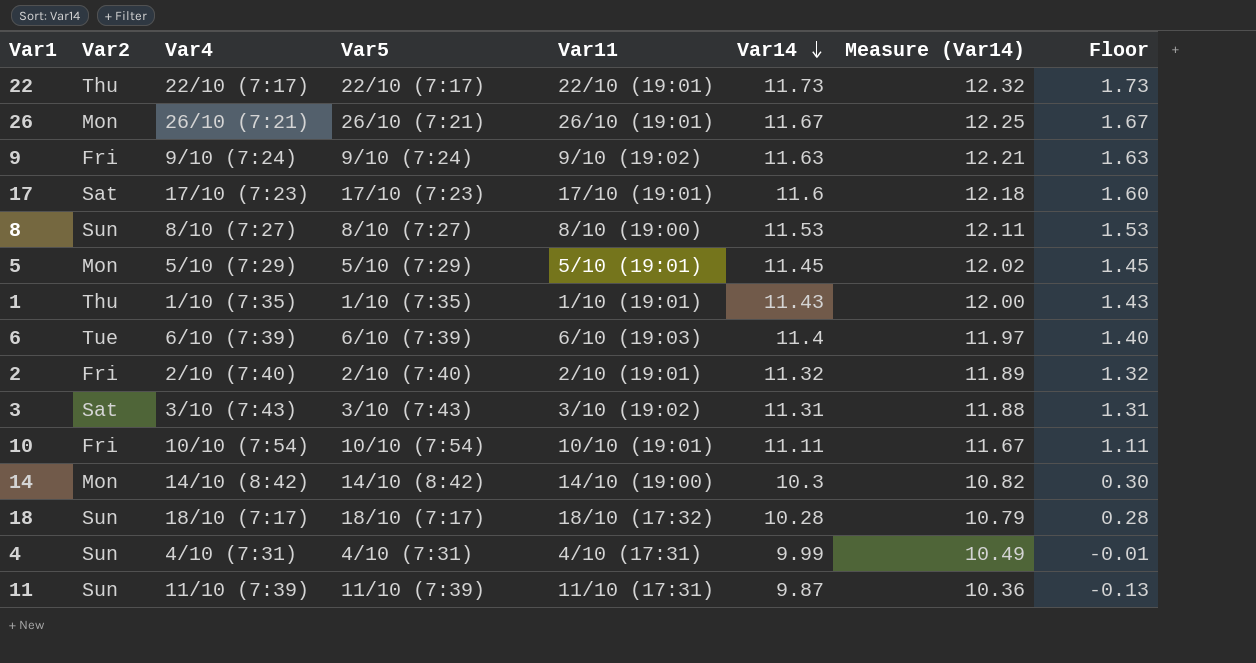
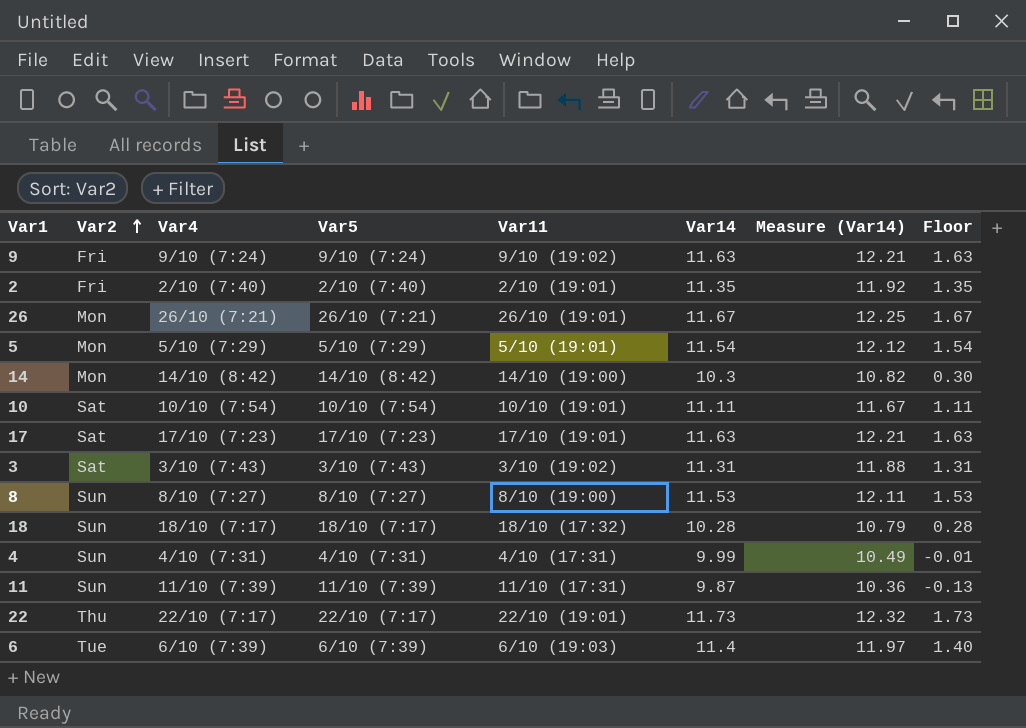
row order: Var14 descending -> Var2 ascending
row 1: Thu | 1/10 (7:35) | 1/10 (7:35) | 1/10 (19:01) | 11.43 | 12.00 | 1.43 -> none
2 | Var14: 11.32 -> 11.35
2 | Measure (Var14): 11.89 -> 11.92
2 | Floor: 1.32 -> 1.35
5 | Var14: 11.45 -> 11.54
5 | Measure (Var14): 12.02 -> 12.12
5 | Floor: 1.45 -> 1.54
10 | Var2: Fri -> Sat
17 | Var14: 11.6 -> 11.63
17 | Measure (Var14): 12.18 -> 12.21
17 | Floor: 1.60 -> 1.63

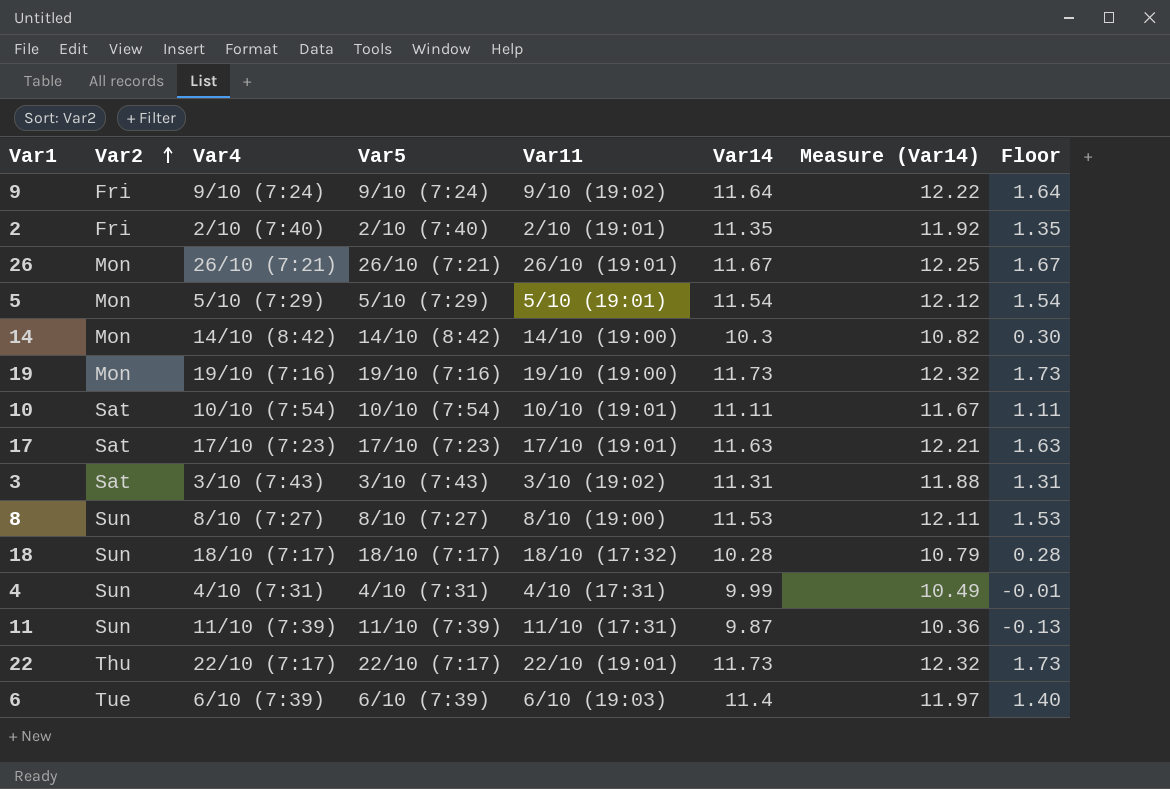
9 | Var14: 11.63 -> 11.64
9 | Measure (Var14): 12.21 -> 12.22
9 | Floor: 1.63 -> 1.64
row 19: none -> Mon | 19/10 (7:16) | 19/10 (7:16) | 19/10 (19:00) | 11.73 | 12.32 | 1.73

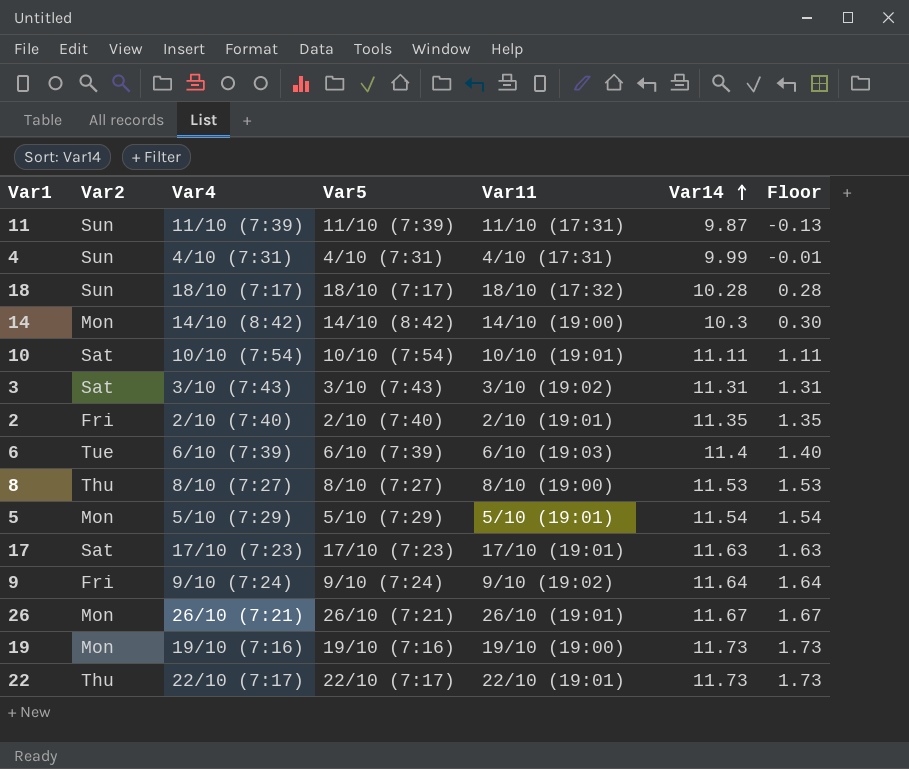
row order: Var2 ascending -> Var14 ascending
column Measure (Var14) | formula: [Var14] * 1.05 -> none
8 | Var2: Sun -> Thu

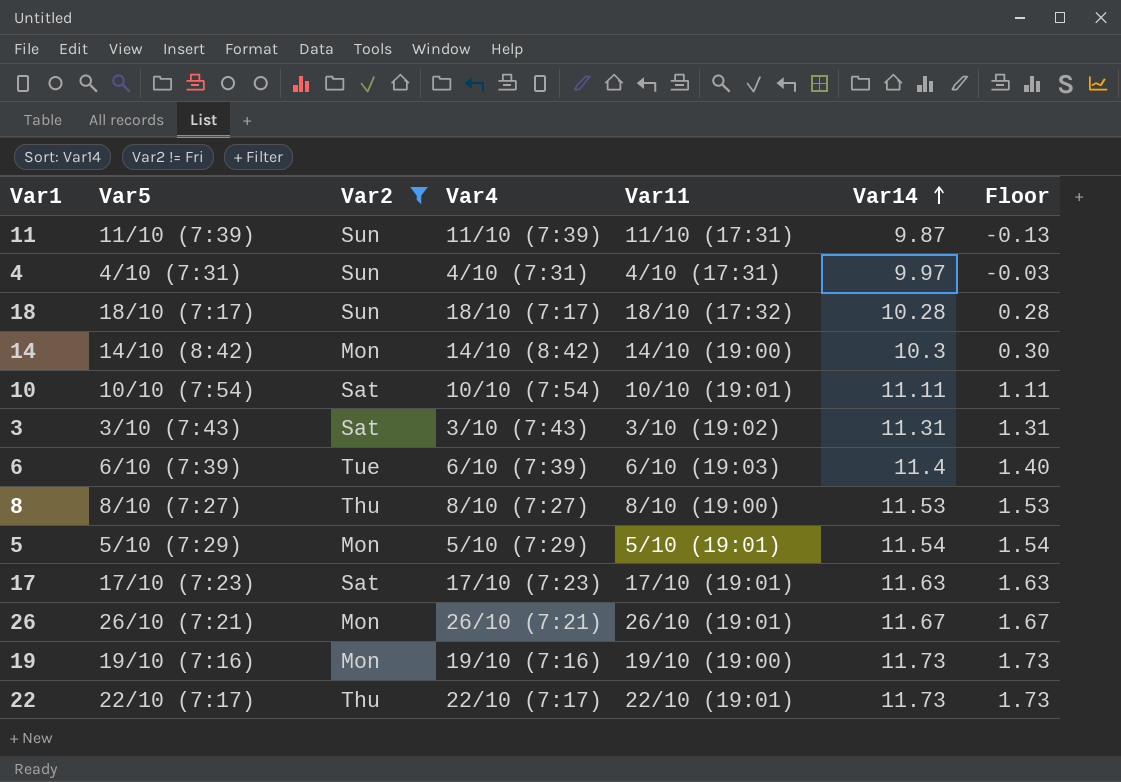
filter: none -> Var2 != Fri
column Var5 | position: 4 -> 2
4 | Var14: 9.99 -> 9.97
4 | Floor: -0.01 -> -0.03

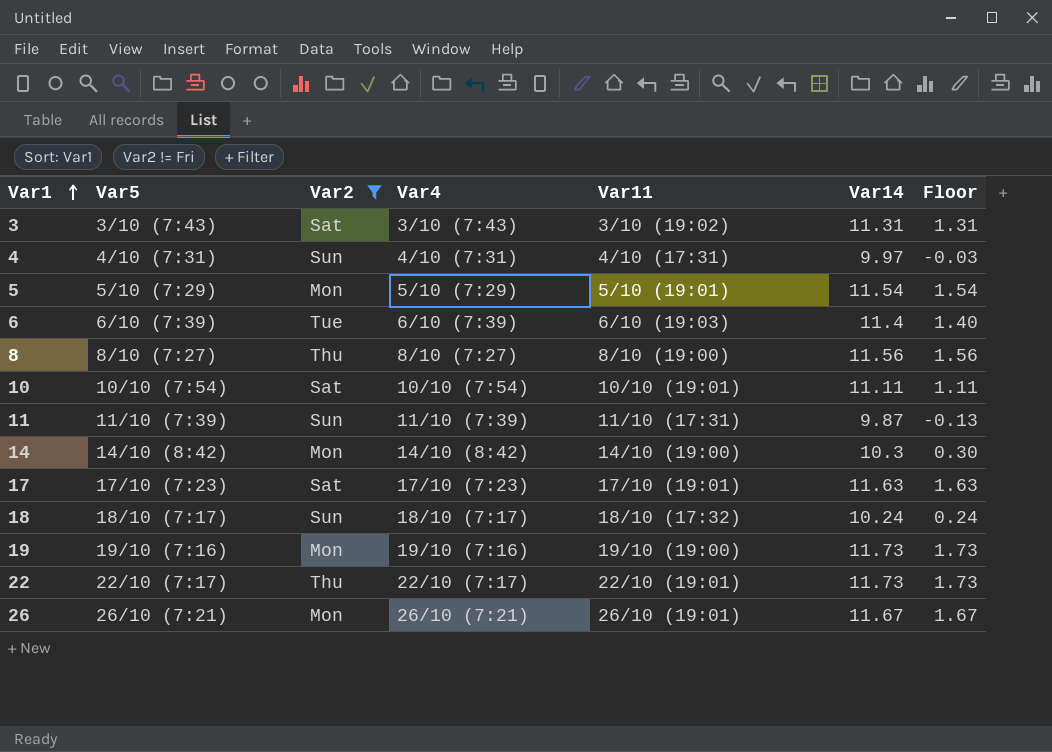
row order: Var14 ascending -> Var1 ascending
8 | Var14: 11.53 -> 11.56
8 | Floor: 1.53 -> 1.56
18 | Var14: 10.28 -> 10.24
18 | Floor: 0.28 -> 0.24

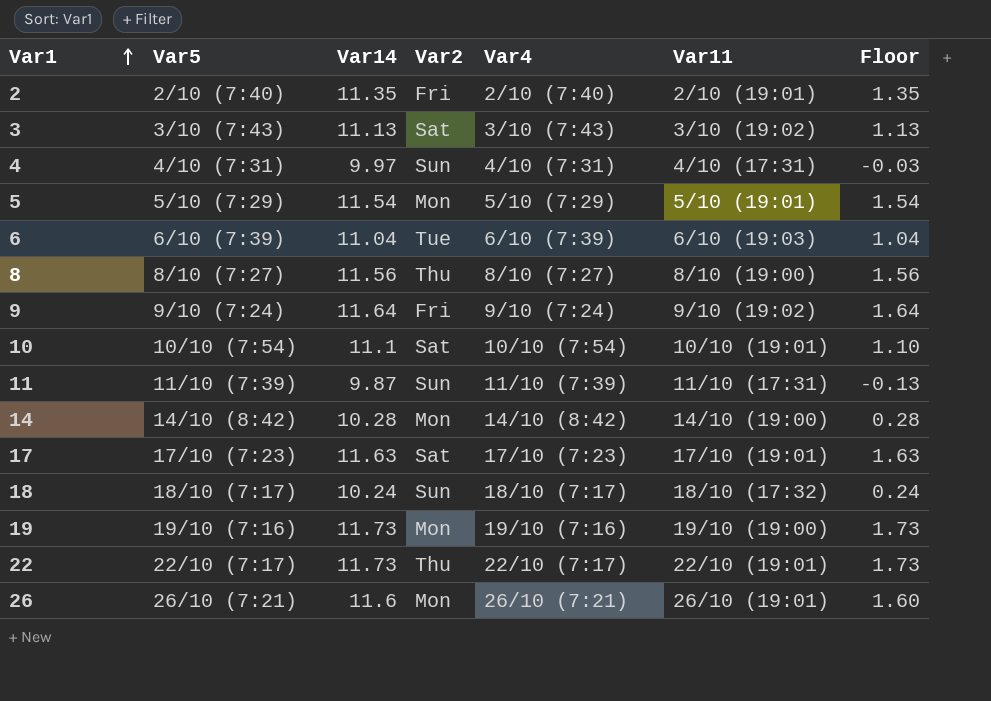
filter: Var2 != Fri -> none
column Var14 | position: 6 -> 3
3 | Var14: 11.31 -> 11.13
3 | Floor: 1.31 -> 1.13
6 | Var14: 11.4 -> 11.04
6 | Floor: 1.40 -> 1.04
10 | Var14: 11.11 -> 11.1
10 | Floor: 1.11 -> 1.10
14 | Var14: 10.3 -> 10.28
14 | Floor: 0.30 -> 0.28
26 | Var14: 11.67 -> 11.6
26 | Floor: 1.67 -> 1.60

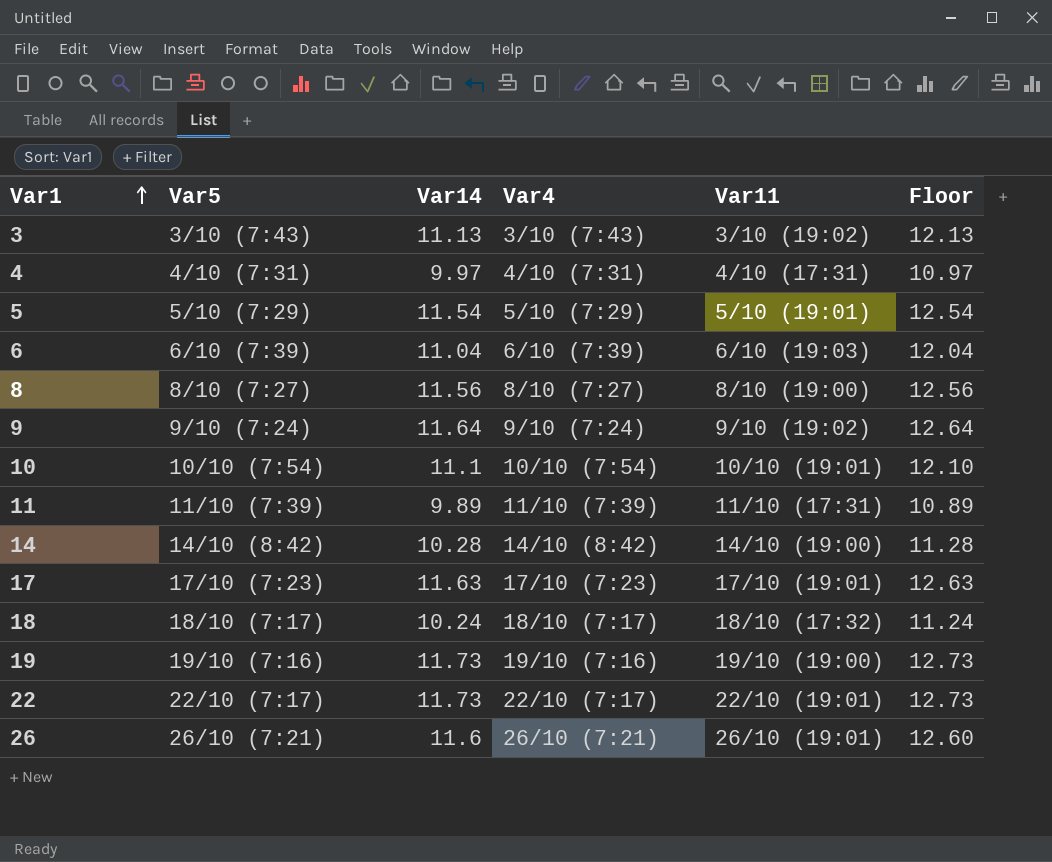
column Var2 | position: 4 -> none
column Floor | formula: [Var14] - 10 -> [Var14] + 1
row 2: 2/10 (7:40) | 11.35 | Fri | 2/10 (7:40) | 2/10 (19:01) | 1.35 -> none
11 | Var14: 9.87 -> 9.89

